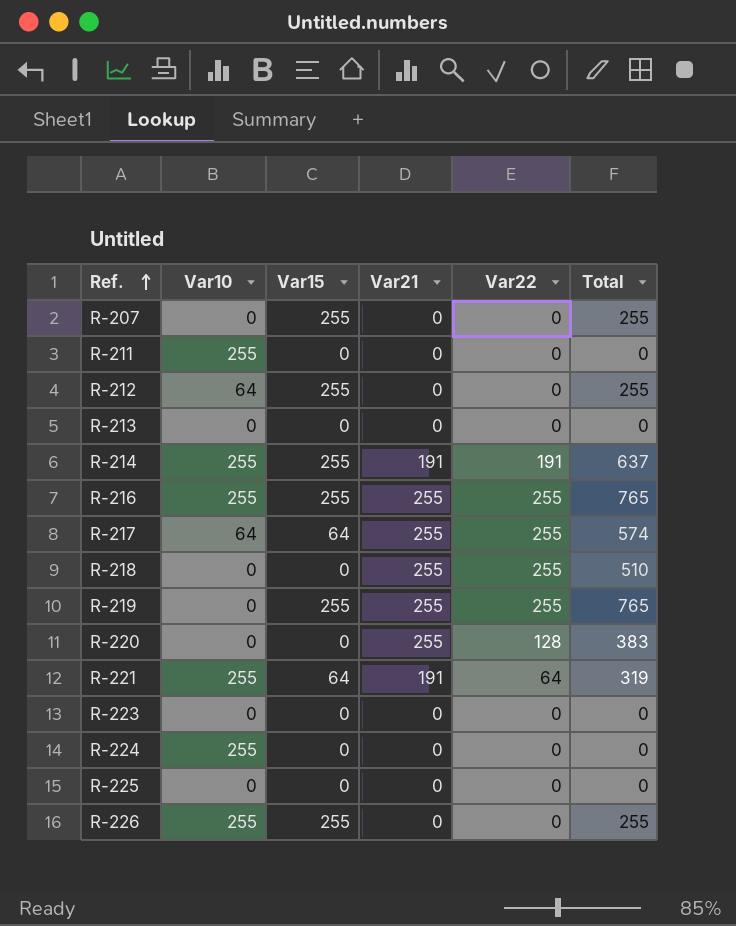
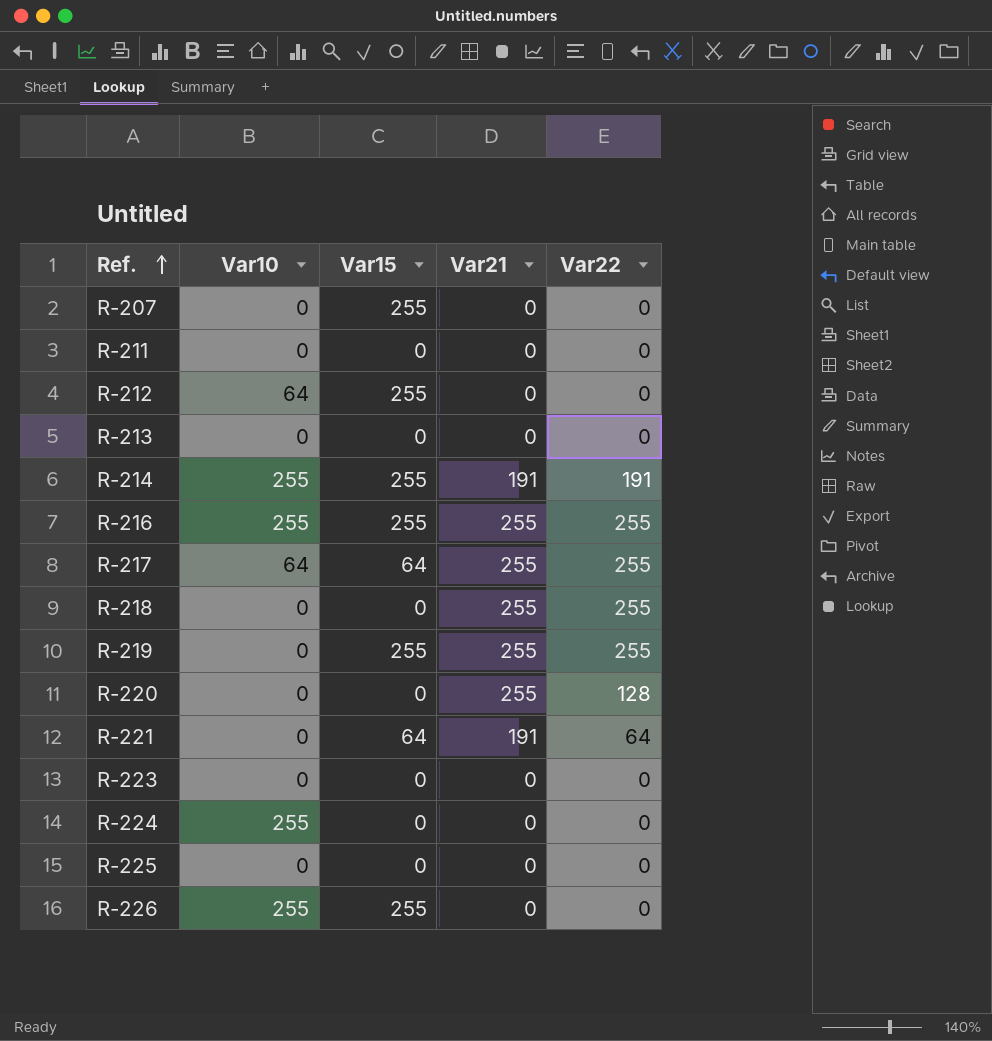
column Total | formula: [Var15] + [Var21] + [Var22] -> none
R-211 | Var10: 255 -> 0
R-221 | Var10: 255 -> 0

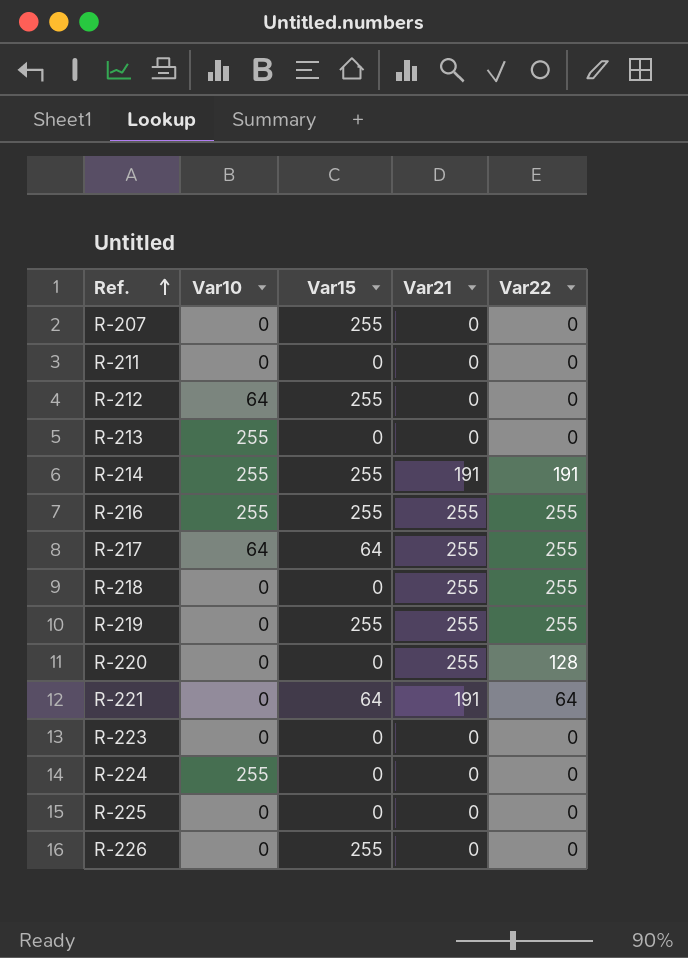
R-213 | Var10: 0 -> 255
R-226 | Var10: 255 -> 0

